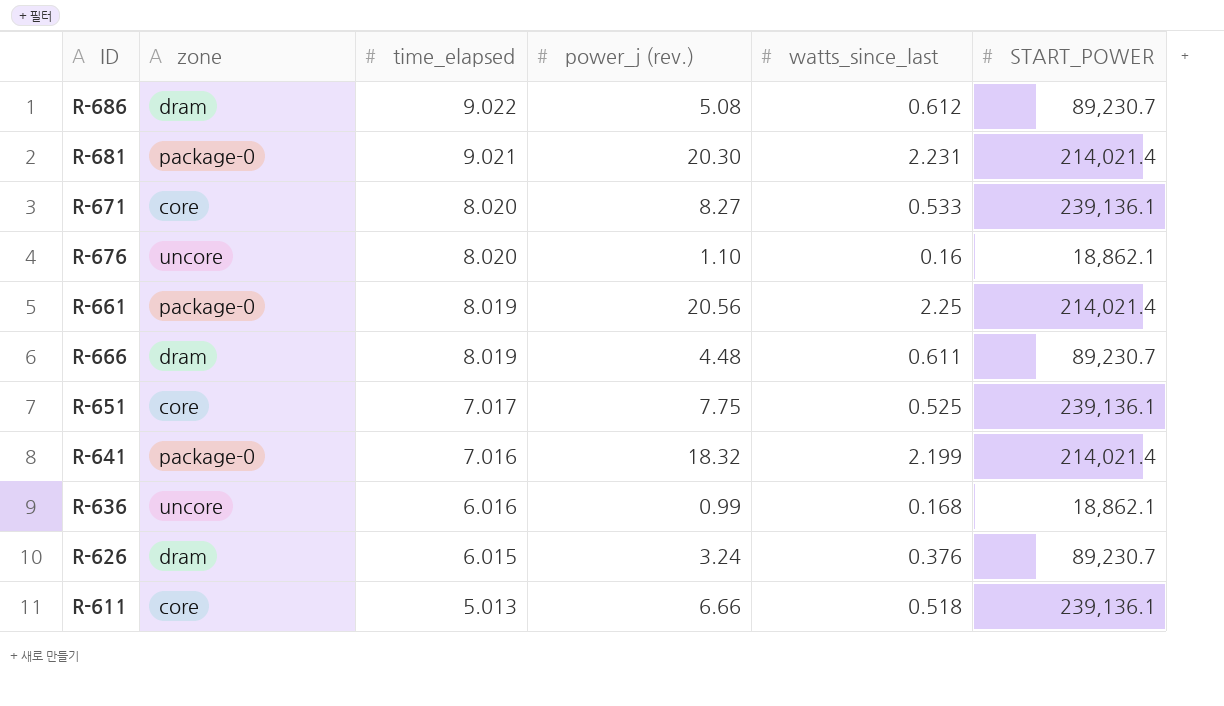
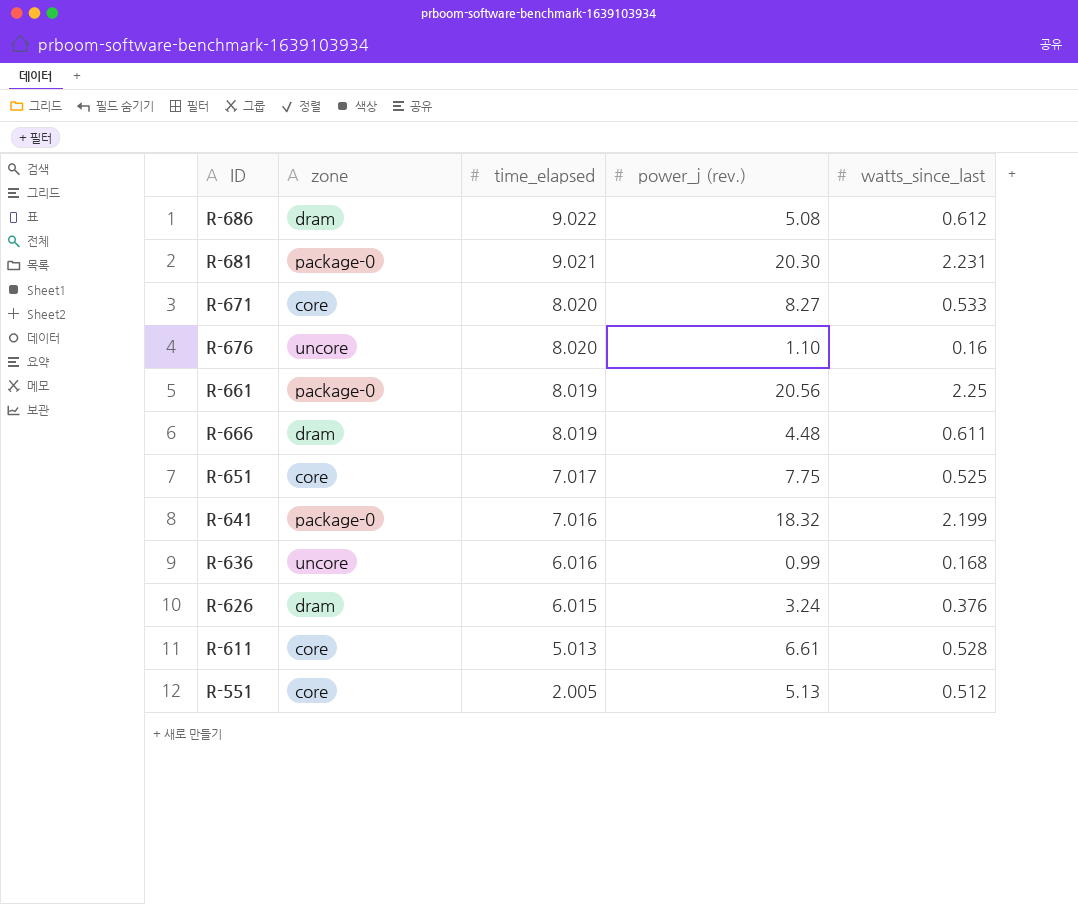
column START_POWER | position: 6 -> none
R-611 | power_j (rev.): 6.66 -> 6.61
R-611 | watts_since_last: 0.518 -> 0.528
row R-551: none -> core | 2.005 | 5.13 | 0.512

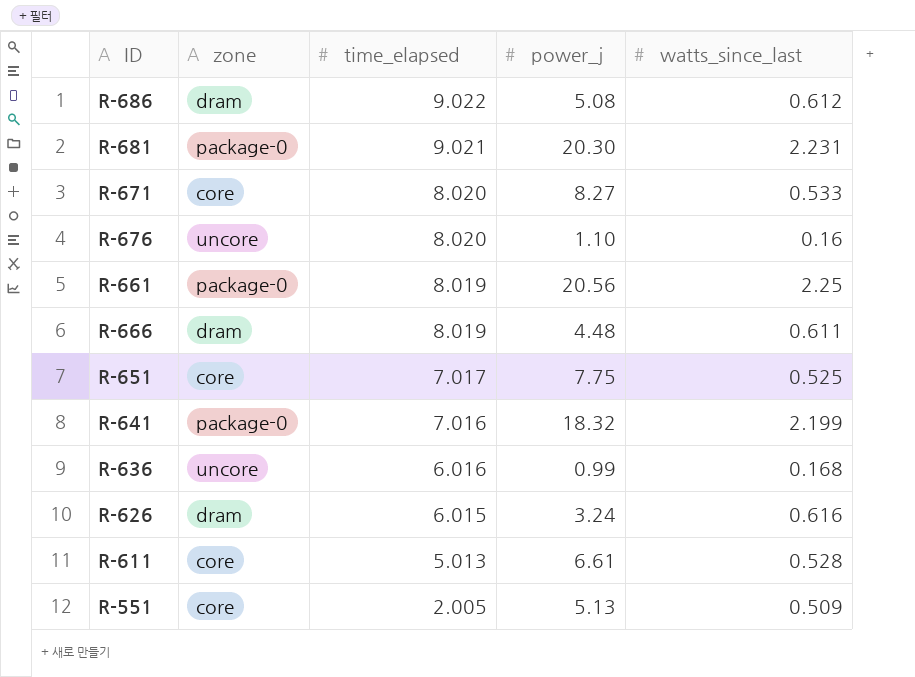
column name: power_j (rev.) -> power_j
R-626 | watts_since_last: 0.376 -> 0.616
R-551 | watts_since_last: 0.512 -> 0.509

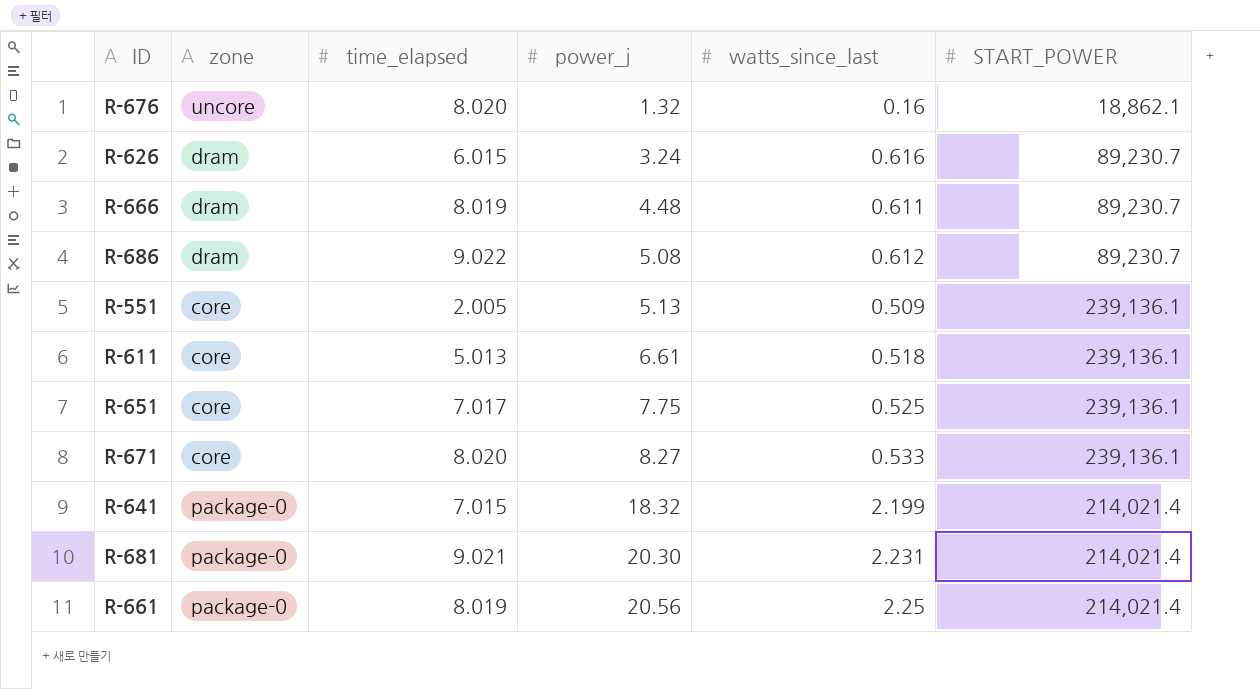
row order: time_elapsed descending -> power_j ascending
column START_POWER | position: none -> 6
row R-636: uncore | 6.016 | 0.99 | 0.168 -> none
R-676 | power_j: 1.10 -> 1.32
R-611 | watts_since_last: 0.528 -> 0.518
R-641 | time_elapsed: 7.016 -> 7.015

